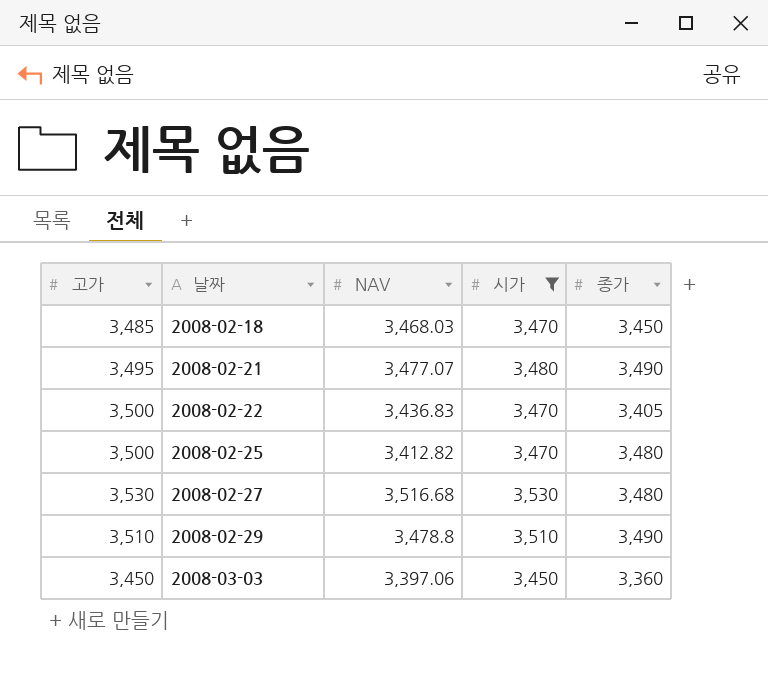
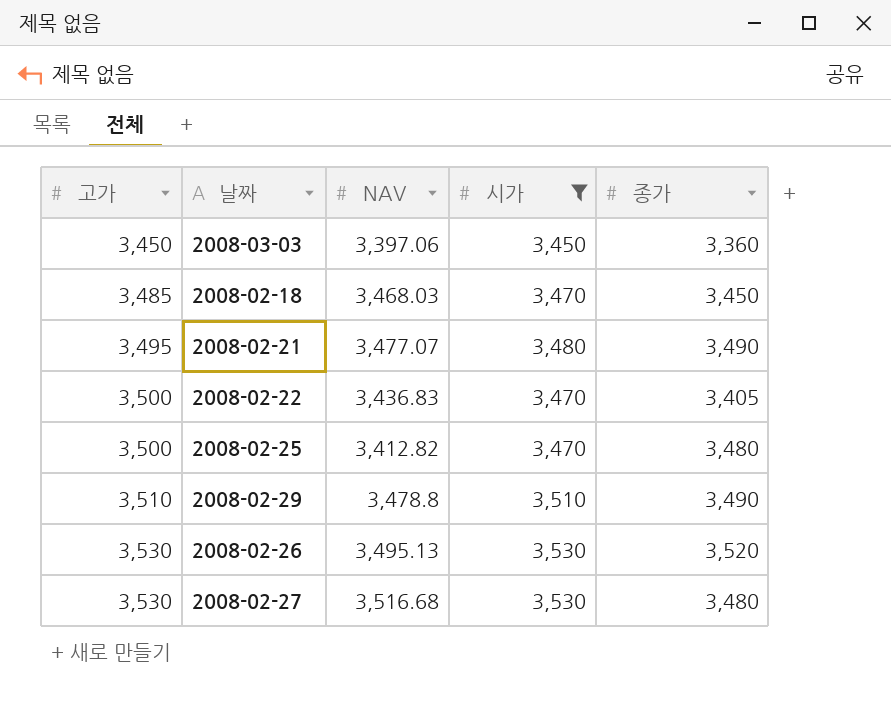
row order: 날짜 ascending -> 고가 ascending
row 2008-02-26: none -> 3,530 | 3,495.13 | 3,530 | 3,520

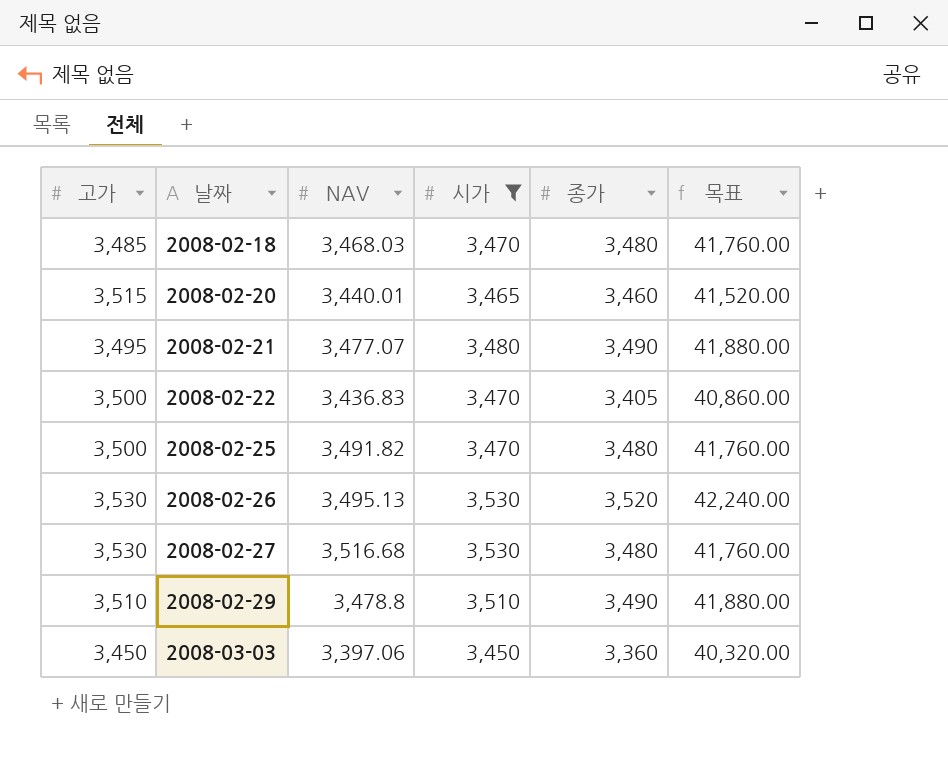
row order: 고가 ascending -> 날짜 ascending
column 목표 | formula: none -> [종가] * 12
2008-02-18 | 종가: 3,450 -> 3,480
row 2008-02-20: none -> 3,515 | 3,440.01 | 3,465 | 3,460 | 41,520.00
2008-02-25 | NAV: 3,412.82 -> 3,491.82

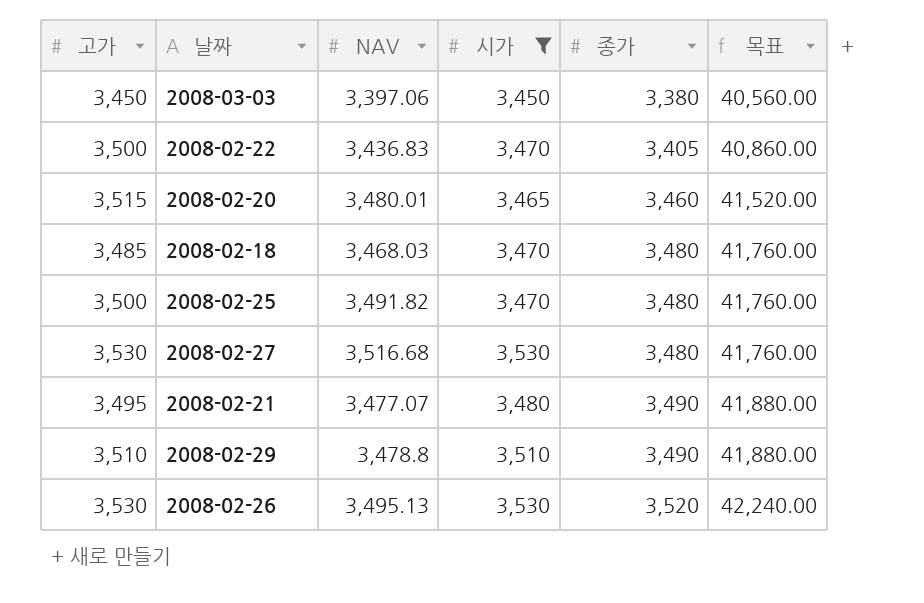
row order: 날짜 ascending -> 종가 ascending
2008-03-03 | 종가: 3,360 -> 3,380
2008-03-03 | 목표: 40,320.00 -> 40,560.00
2008-02-20 | NAV: 3,440.01 -> 3,480.01

